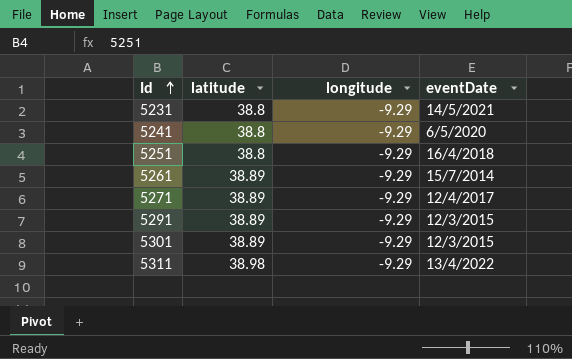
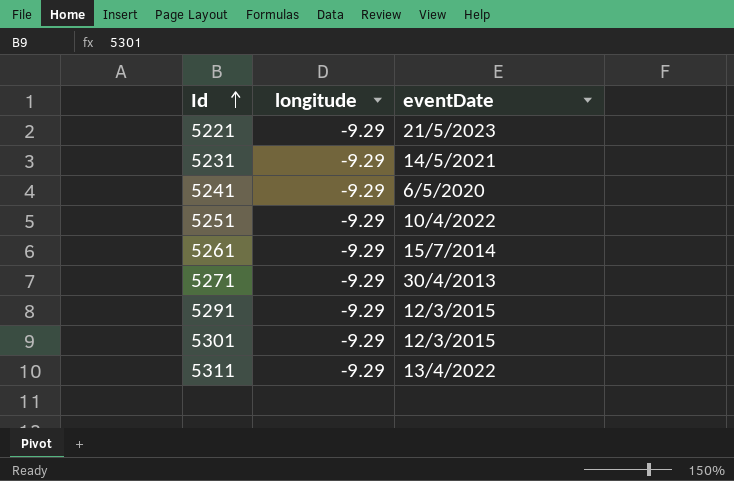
column latitude | position: 2 -> none
row 5221: none -> -9.29 | 21/5/2023
5251 | eventDate: 16/4/2018 -> 10/4/2022
5271 | eventDate: 12/4/2017 -> 30/4/2013

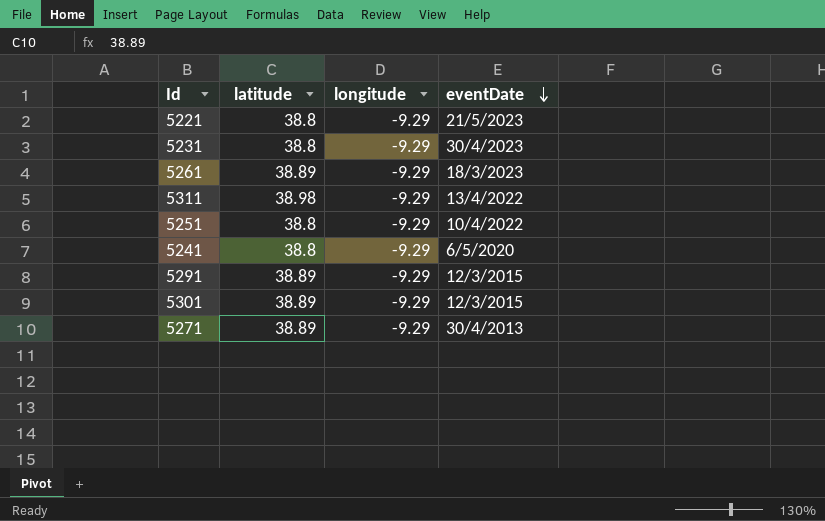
row order: Id ascending -> eventDate descending
column latitude | position: none -> 2
5231 | eventDate: 14/5/2021 -> 30/4/2023
5261 | eventDate: 15/7/2014 -> 18/3/2023

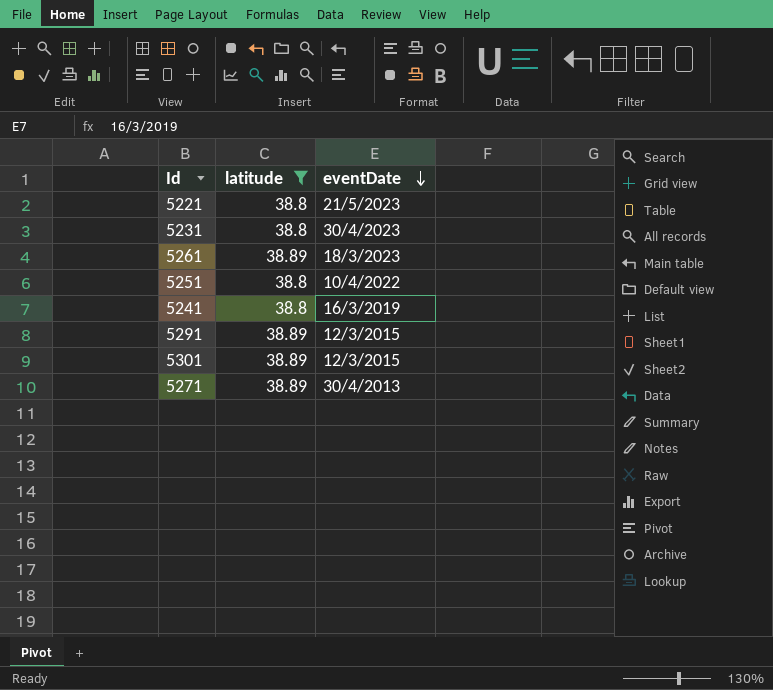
filter: none -> latitude != 38.98
column longitude | position: 3 -> none
5241 | eventDate: 6/5/2020 -> 16/3/2019

